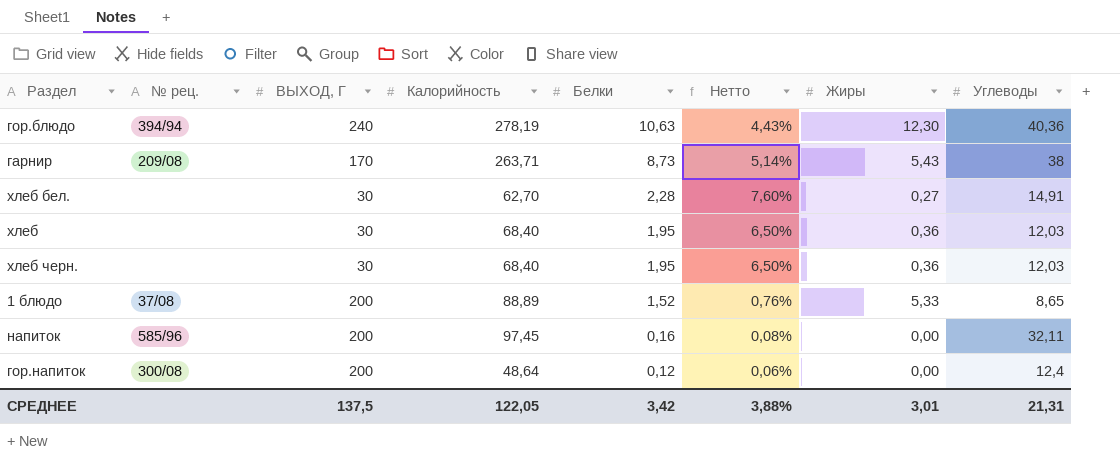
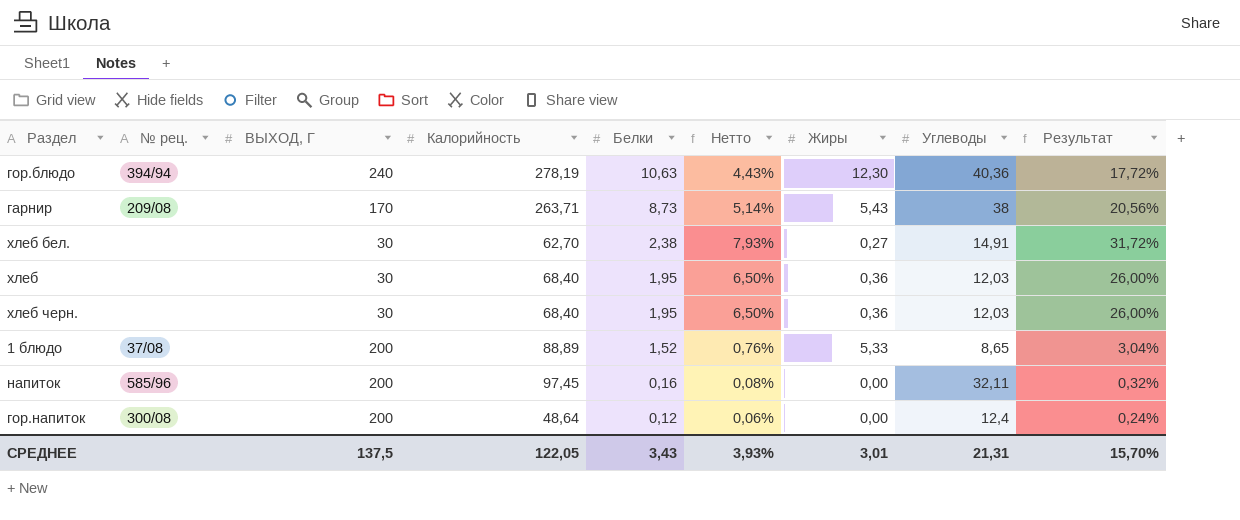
column Результат | formula: none -> [Нетто] * 4
хлеб бел. | Белки: 2,28 -> 2,38
хлеб бел. | Нетто: 7,60% -> 7,93%
СРЕДНЕЕ | Белки: 3,42 -> 3,43
СРЕДНЕЕ | Нетто: 3,88% -> 3,93%

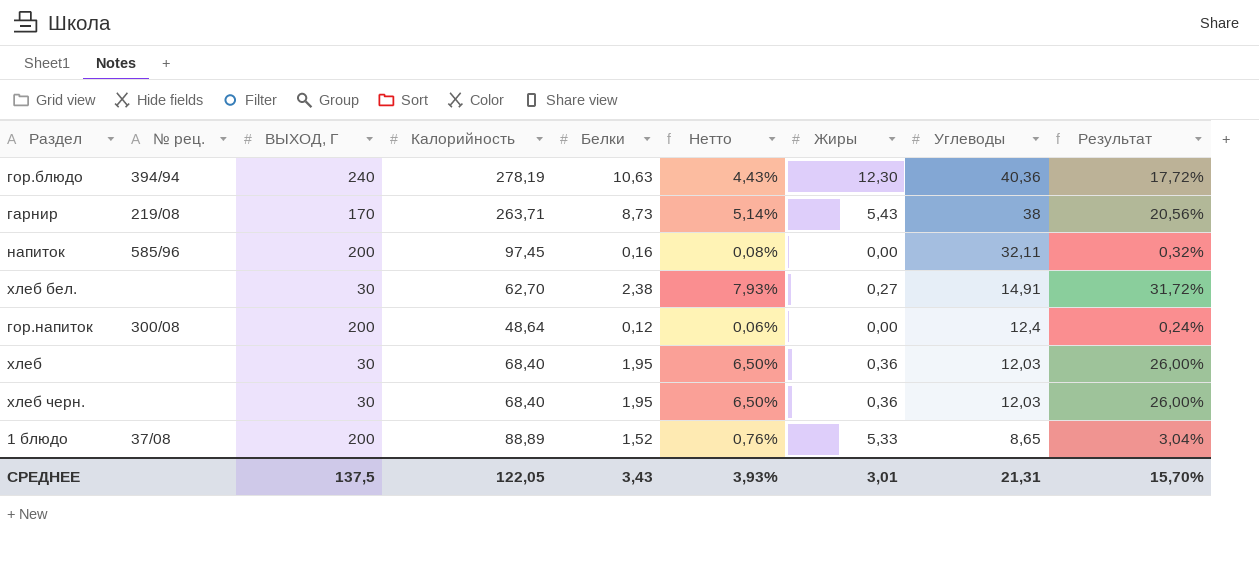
row order: Белки descending -> Углеводы descending
гарнир | № рец.: 209/08 -> 219/08

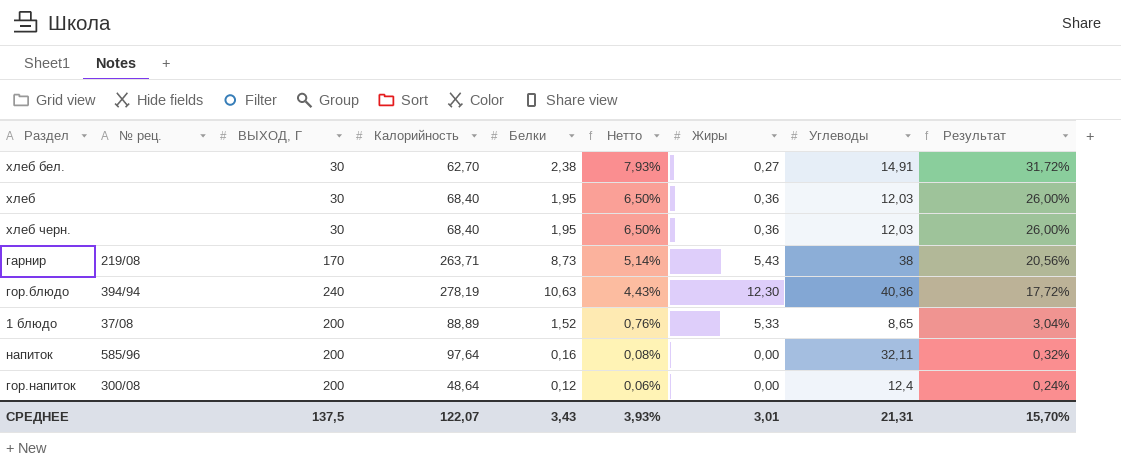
row order: Углеводы descending -> Нетто descending
напиток | Калорийность: 97,45 -> 97,64
СРЕДНЕЕ | Калорийность: 122,05 -> 122,07

